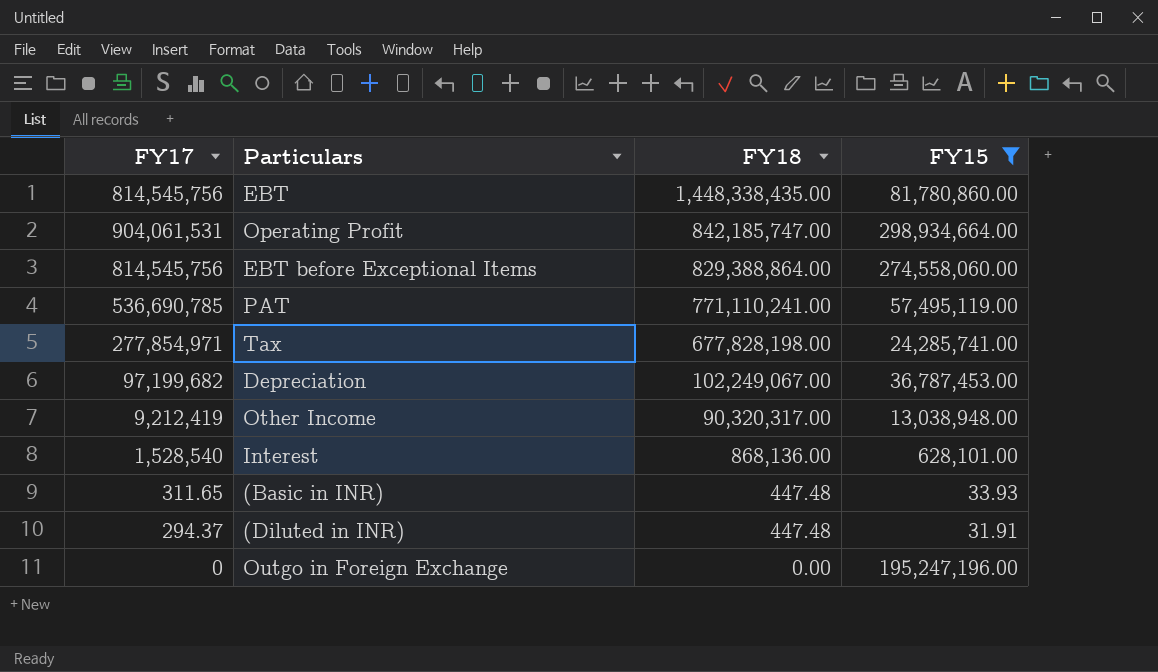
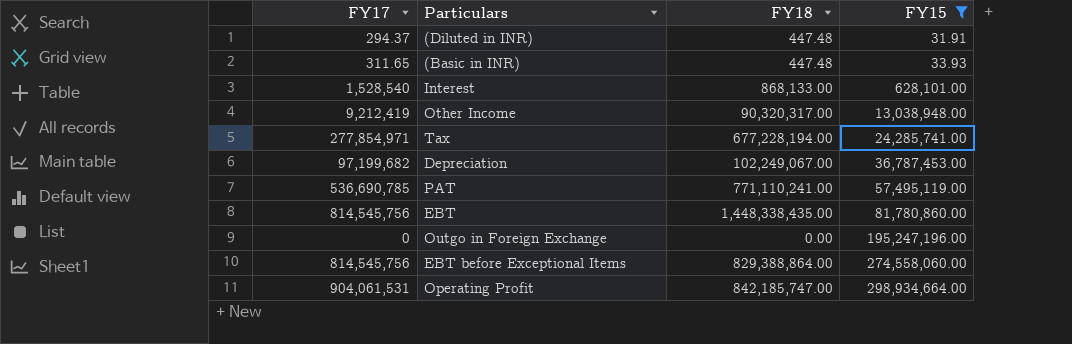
row order: FY18 descending -> FY15 ascending
Interest | FY18: 868,136.00 -> 868,133.00
Tax | FY18: 677,828,198.00 -> 677,228,194.00

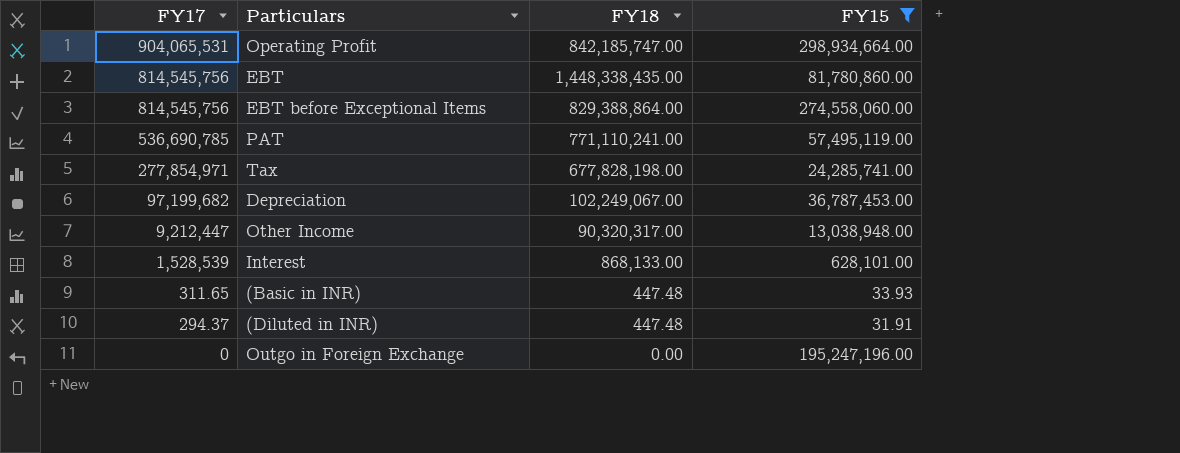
row order: FY15 ascending -> FY17 descending
Operating Profit | FY17: 904,061,531 -> 904,065,531
Tax | FY18: 677,228,194.00 -> 677,828,198.00
Other Income | FY17: 9,212,419 -> 9,212,447
Interest | FY17: 1,528,540 -> 1,528,539

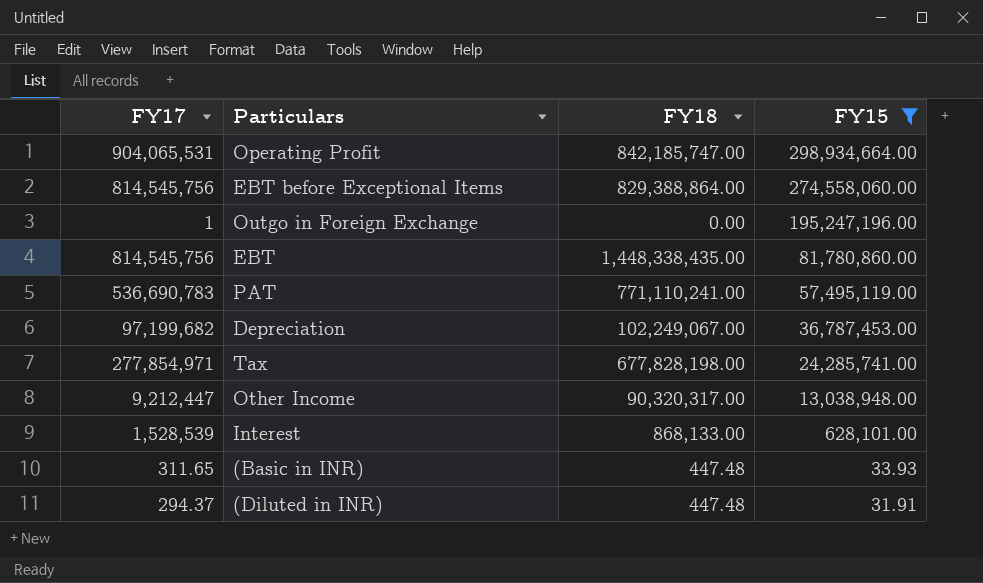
row order: FY17 descending -> FY15 descending
Outgo in Foreign Exchange | FY17: 0 -> 1
PAT | FY17: 536,690,785 -> 536,690,783

